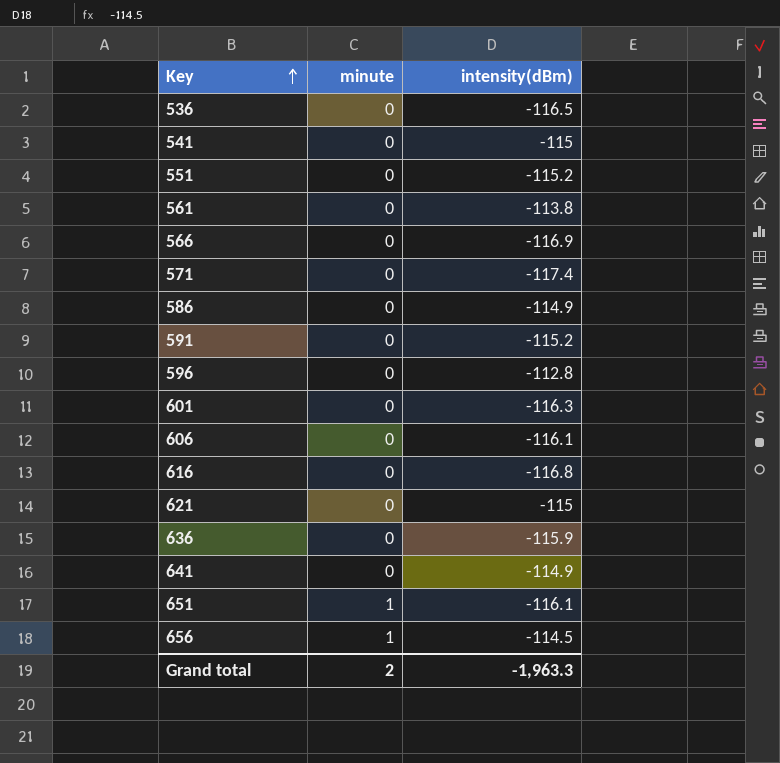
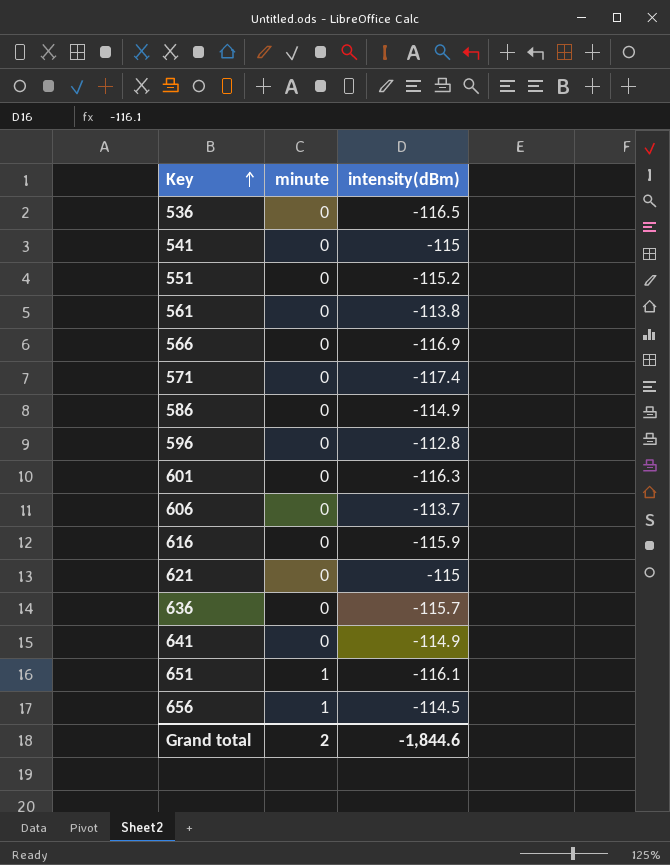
row 591: 0 | -115.2 -> none
606 | intensity(dBm): -116.1 -> -113.7
616 | intensity(dBm): -116.8 -> -115.9
636 | intensity(dBm): -115.9 -> -115.7
Grand total | intensity(dBm): -1,963.3 -> -1,844.6

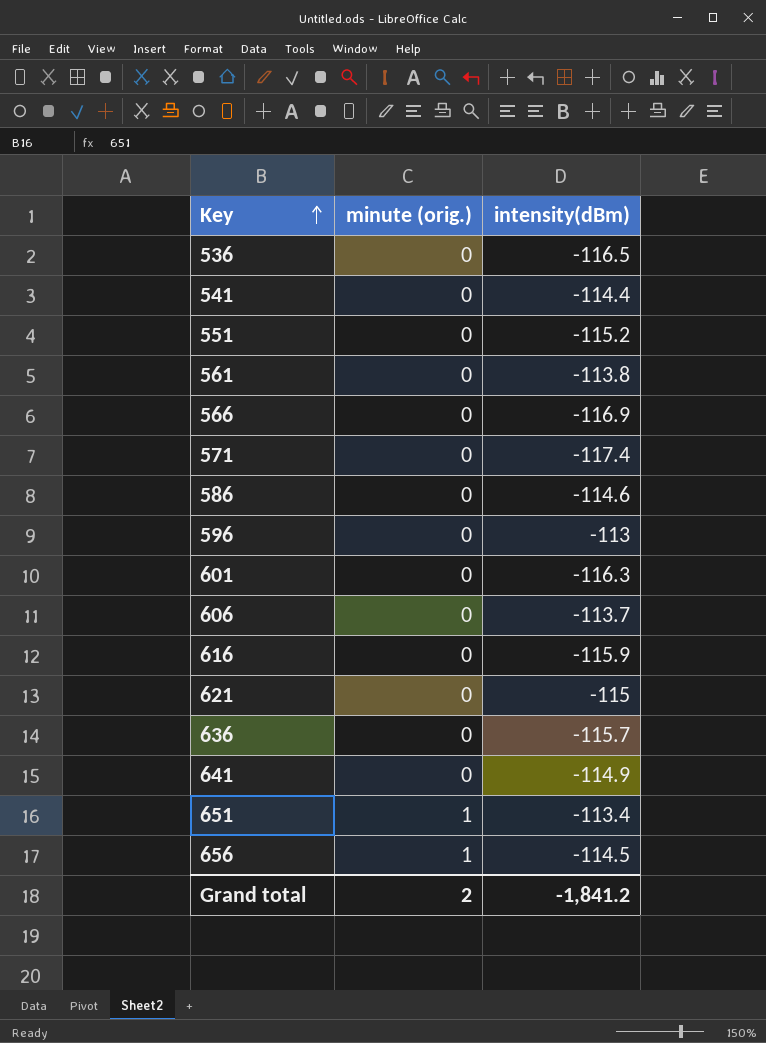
column name: minute -> minute (orig.)
541 | intensity(dBm): -115 -> -114.4
586 | intensity(dBm): -114.9 -> -114.6
596 | intensity(dBm): -112.8 -> -113
651 | intensity(dBm): -116.1 -> -113.4
Grand total | intensity(dBm): -1,844.6 -> -1,841.2

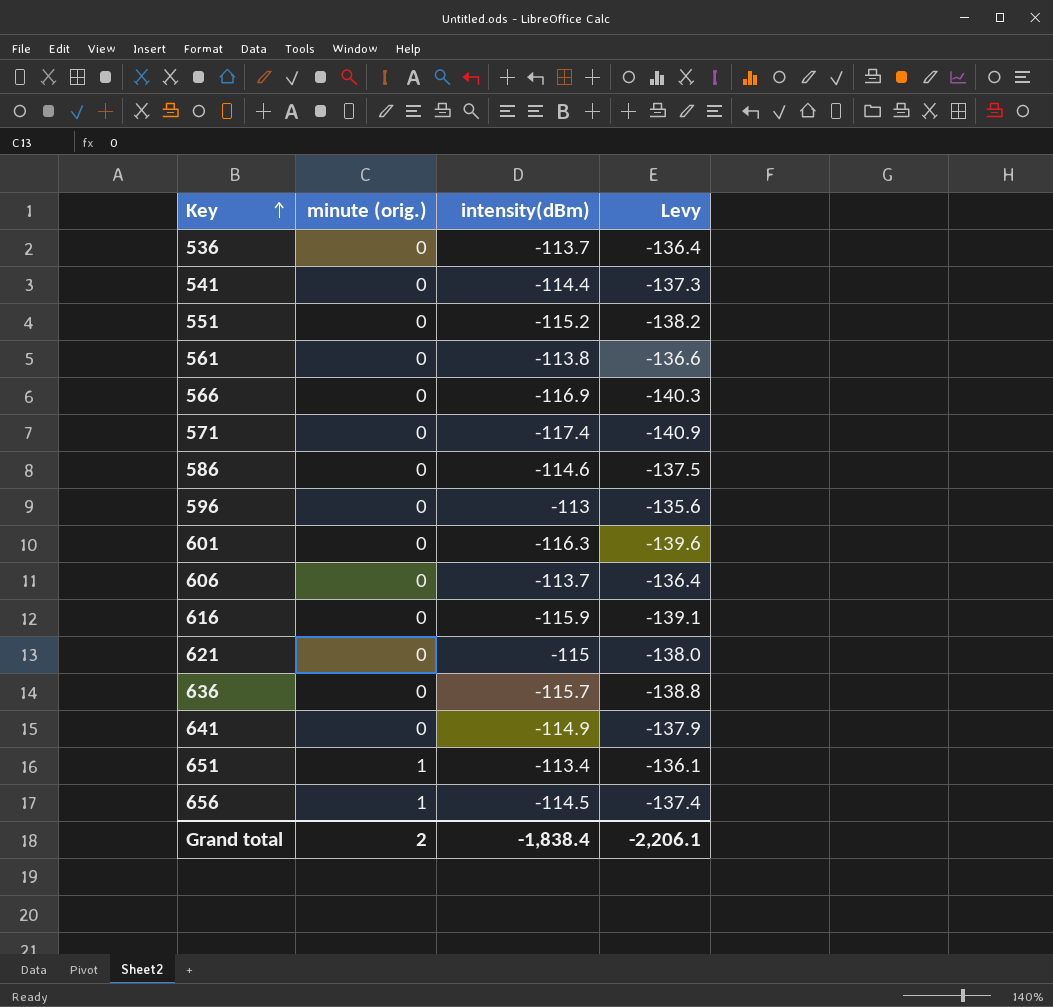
column Levy | formula: none -> [intensity(dBm)] * 1.2
536 | intensity(dBm): -116.5 -> -113.7
Grand total | intensity(dBm): -1,841.2 -> -1,838.4

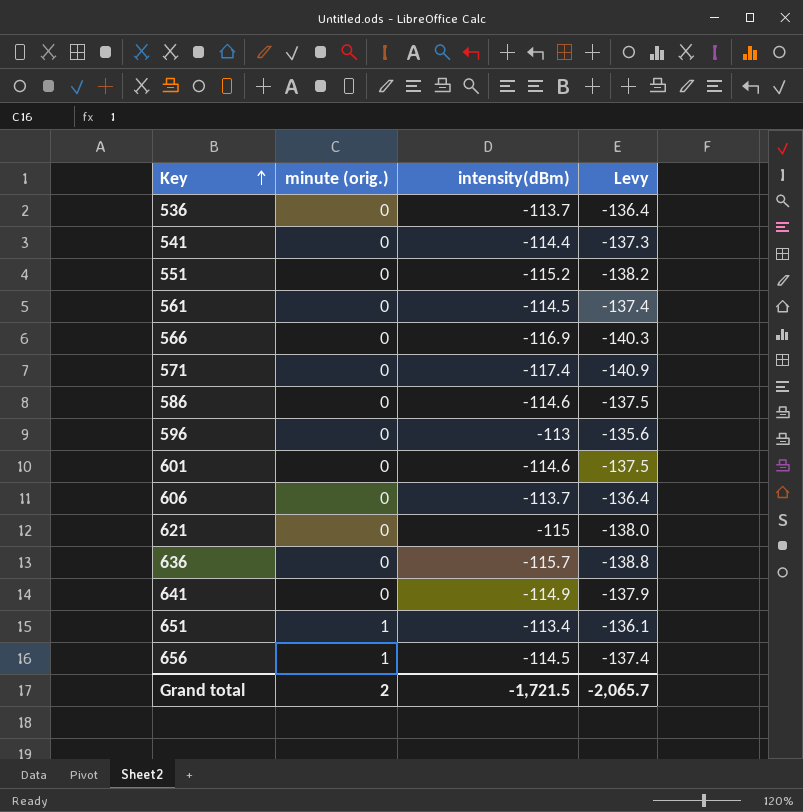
row 616: 0 | -115.9 | -139.1 -> none
561 | intensity(dBm): -113.8 -> -114.5
561 | Levy: -136.6 -> -137.4
601 | intensity(dBm): -116.3 -> -114.6
601 | Levy: -139.6 -> -137.5
Grand total | intensity(dBm): -1,838.4 -> -1,721.5
Grand total | Levy: -2,206.1 -> -2,065.7

